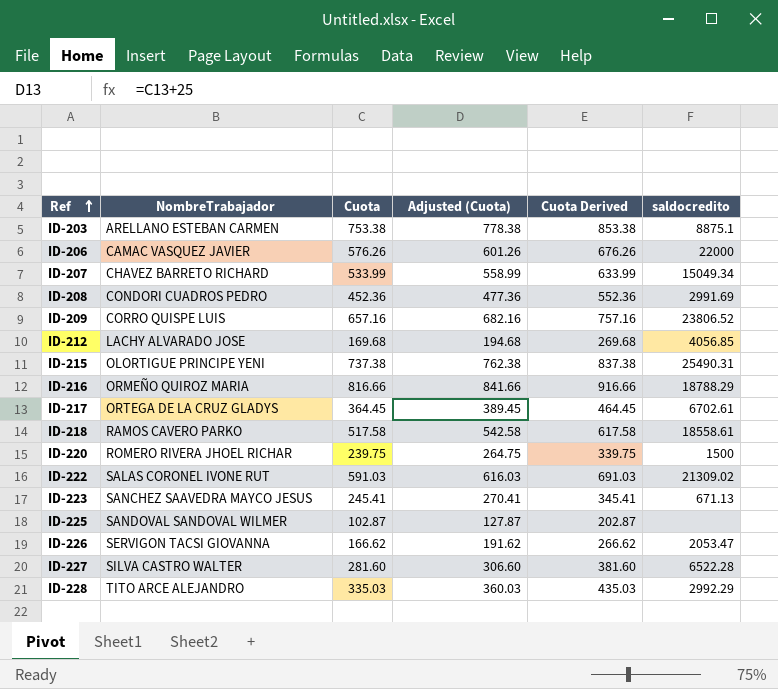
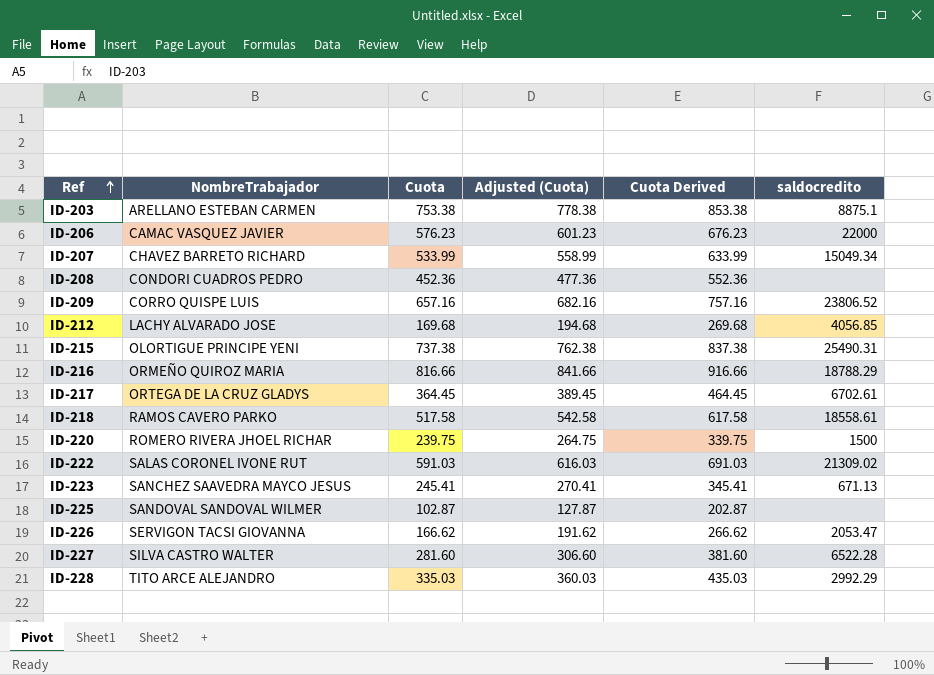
ID-206 | Cuota: 576.26 -> 576.23
ID-206 | Adjusted (Cuota): 601.26 -> 601.23
ID-206 | Cuota Derived: 676.26 -> 676.23
ID-208 | saldocredito: 2991.69 -> none

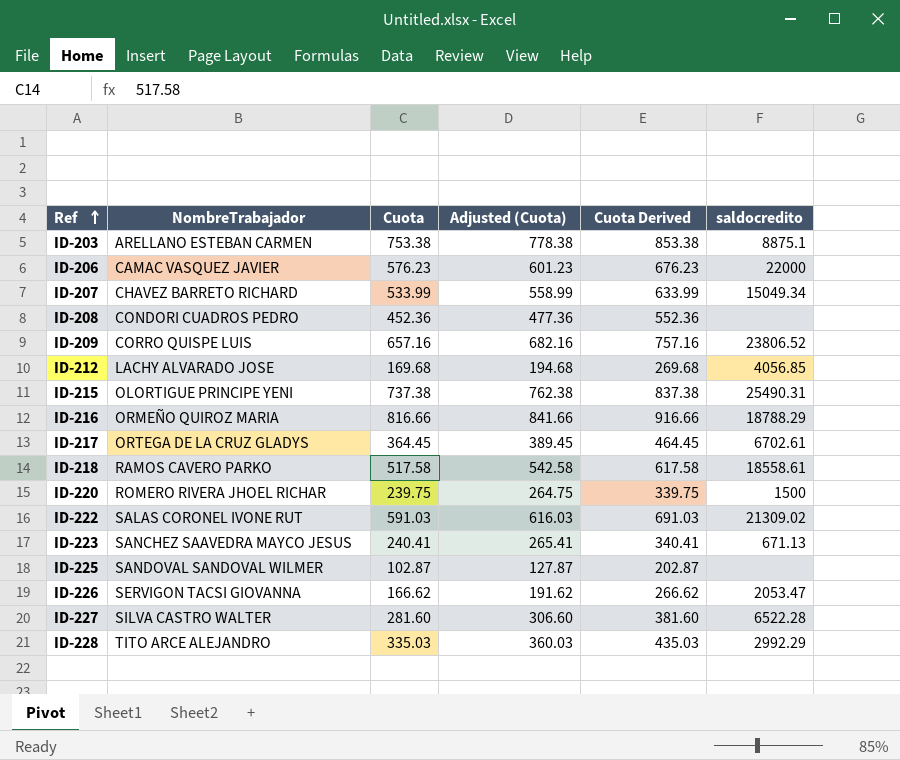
ID-223 | Cuota: 245.41 -> 240.41
ID-223 | Adjusted (Cuota): 270.41 -> 265.41
ID-223 | Cuota Derived: 345.41 -> 340.41

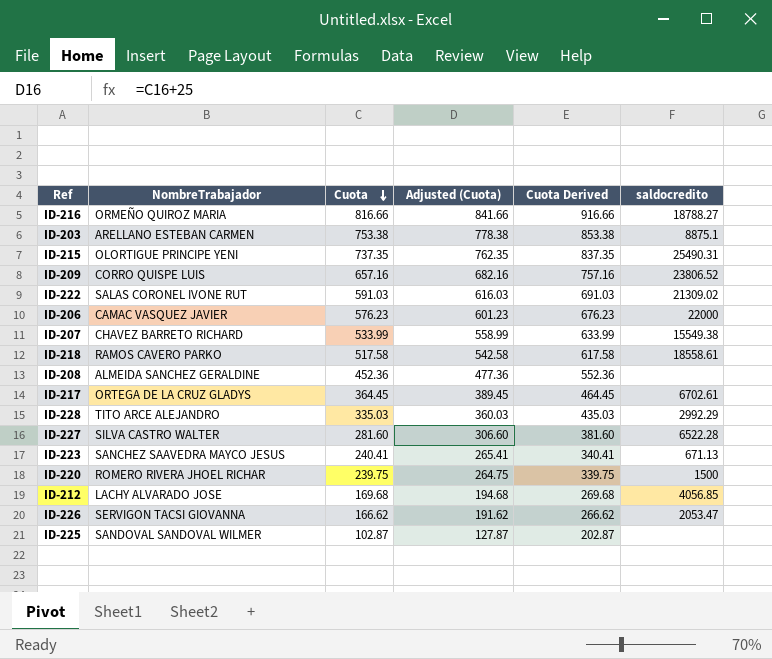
row order: Ref ascending -> Cuota descending
ID-216 | saldocredito: 18788.29 -> 18788.27
ID-215 | Cuota: 737.38 -> 737.35
ID-215 | Adjusted (Cuota): 762.38 -> 762.35
ID-215 | Cuota Derived: 837.38 -> 837.35
ID-207 | saldocredito: 15049.34 -> 15549.38
ID-208 | NombreTrabajador: CONDORI CUADROS PEDRO -> ALMEIDA SANCHEZ GERALDINE

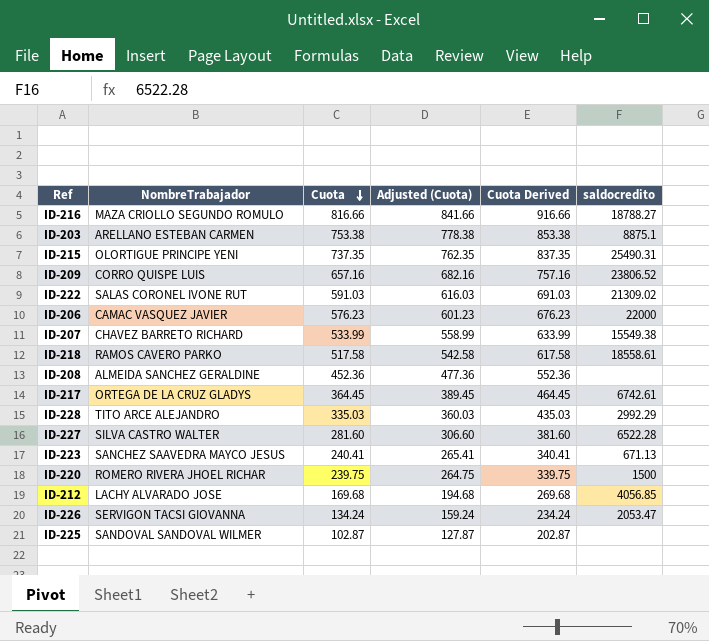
ID-216 | NombreTrabajador: ORMEÑO QUIROZ MARIA -> MAZA CRIOLLO SEGUNDO ROMULO
ID-217 | saldocredito: 6702.61 -> 6742.61
ID-226 | Cuota: 166.62 -> 134.24
ID-226 | Adjusted (Cuota): 191.62 -> 159.24
ID-226 | Cuota Derived: 266.62 -> 234.24

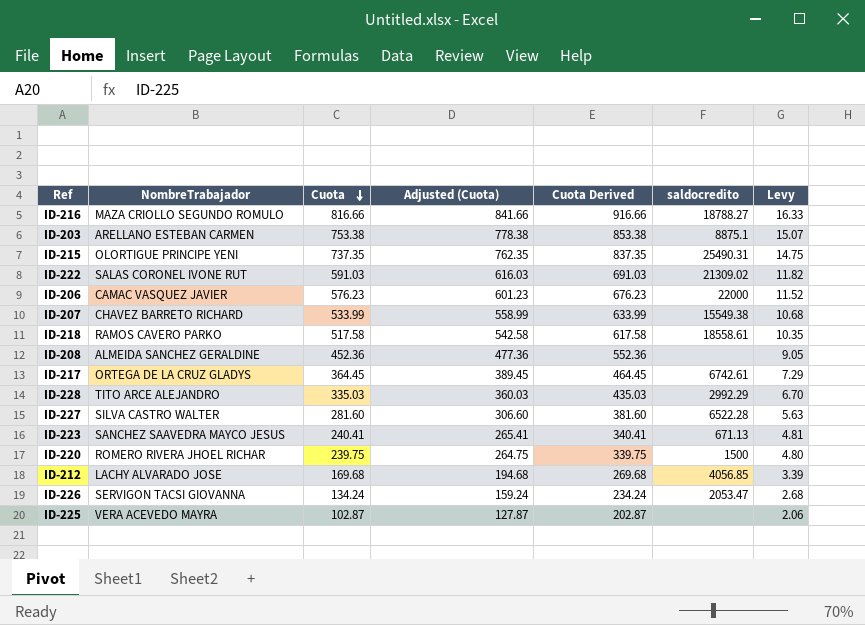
column Levy | formula: none -> [Cuota] * 0.02
row ID-209: CORRO QUISPE LUIS | 657.16 | 682.16 | 757.16 | 23806.52 -> none
ID-225 | NombreTrabajador: SANDOVAL SANDOVAL WILMER -> VERA ACEVEDO MAYRA

